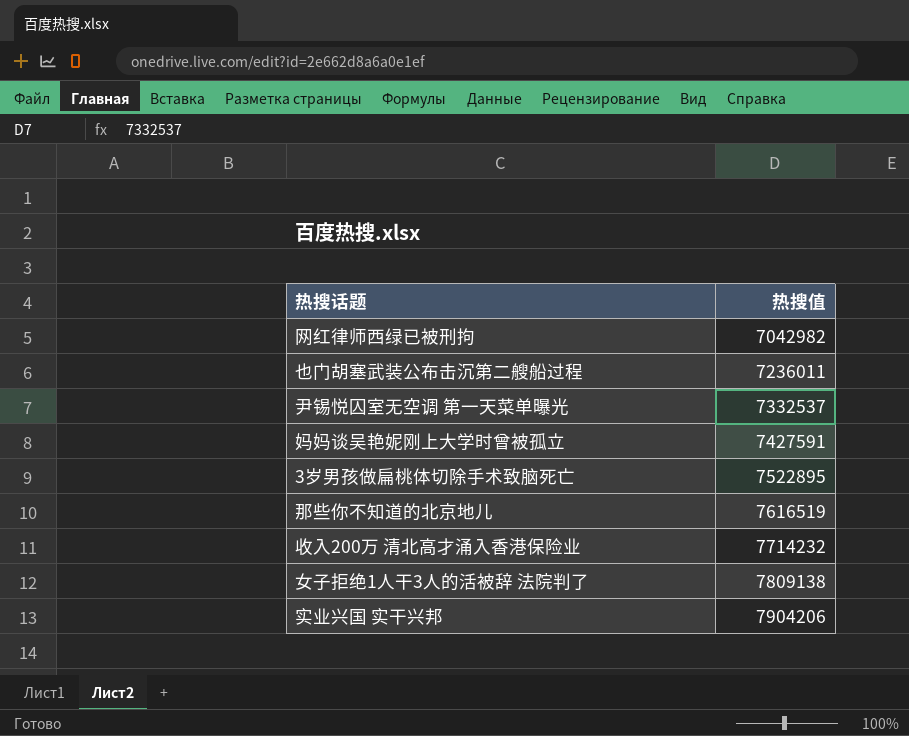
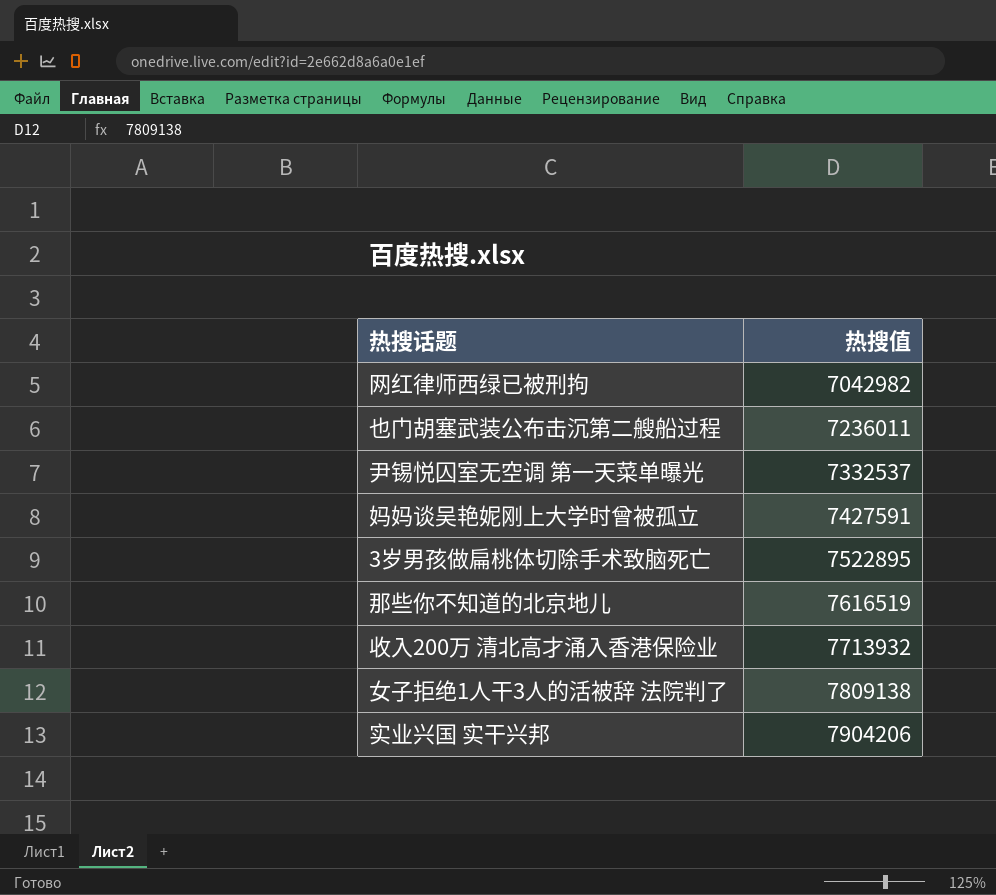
收入200万 清北高才涌入香港保险业 | 热搜值: 7714232 -> 7713932

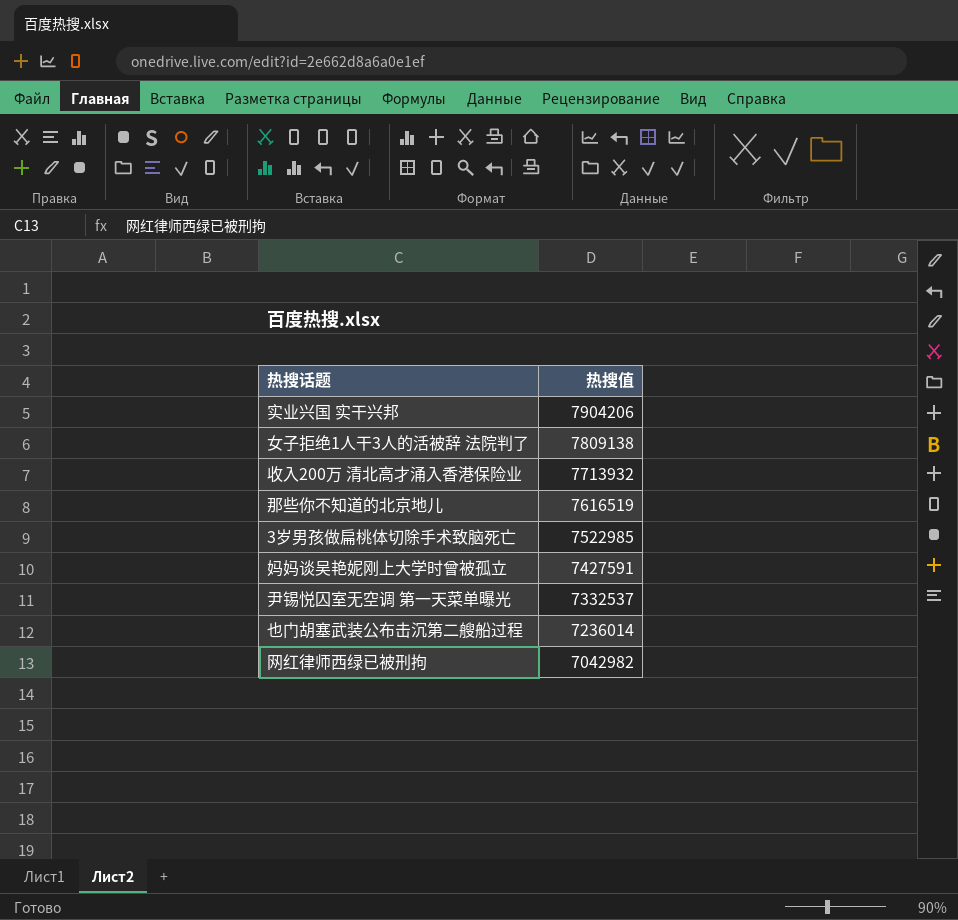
row order: 热搜值 ascending -> 热搜值 descending
3岁男孩做扁桃体切除手术致脑死亡 | 热搜值: 7522895 -> 7522985
也门胡塞武装公布击沉第二艘船过程 | 热搜值: 7236011 -> 7236014

